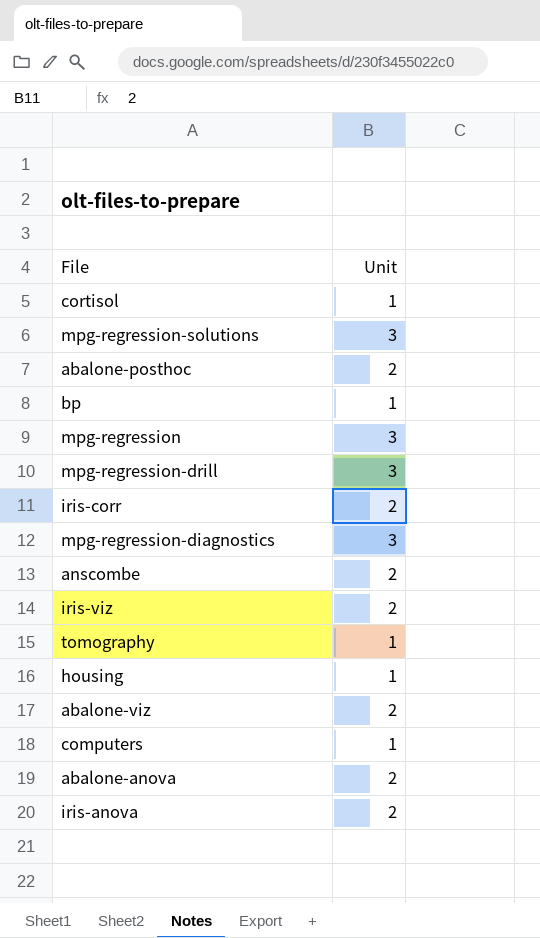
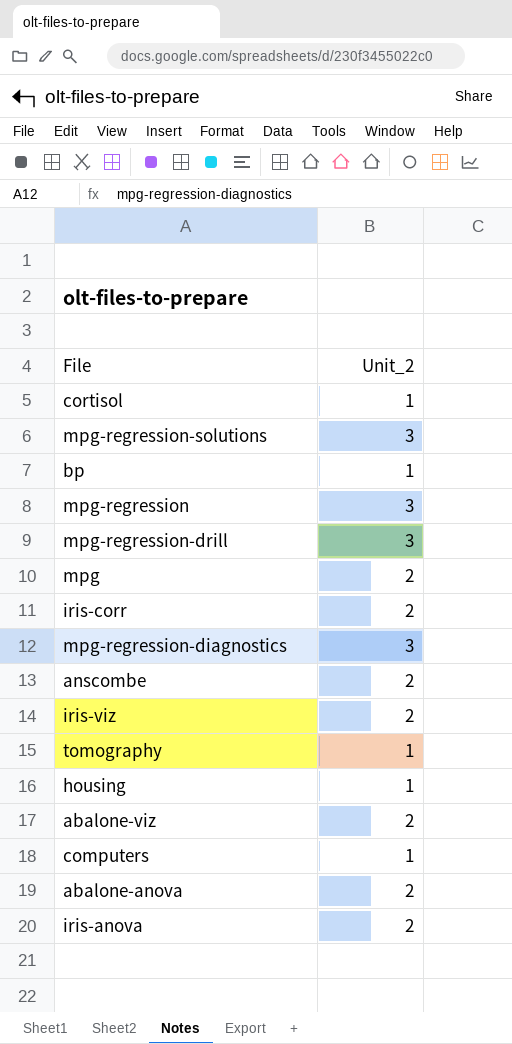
column name: Unit -> Unit_2
row abalone-posthoc: 2 -> none
row mpg: none -> 2

